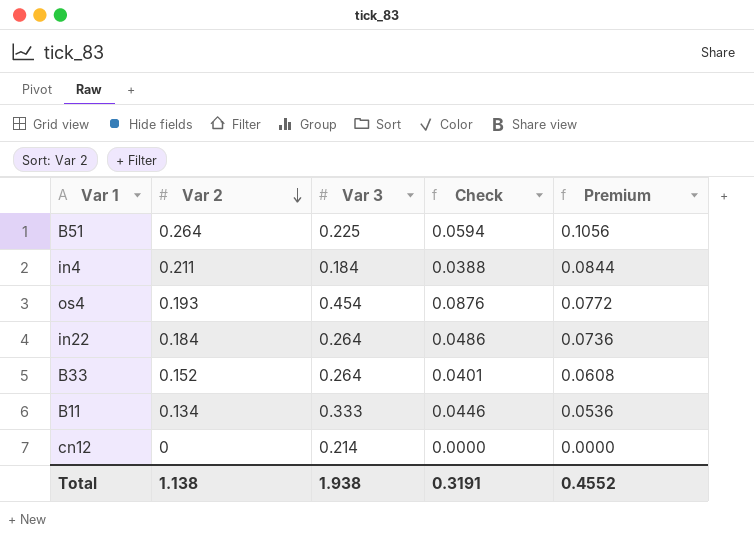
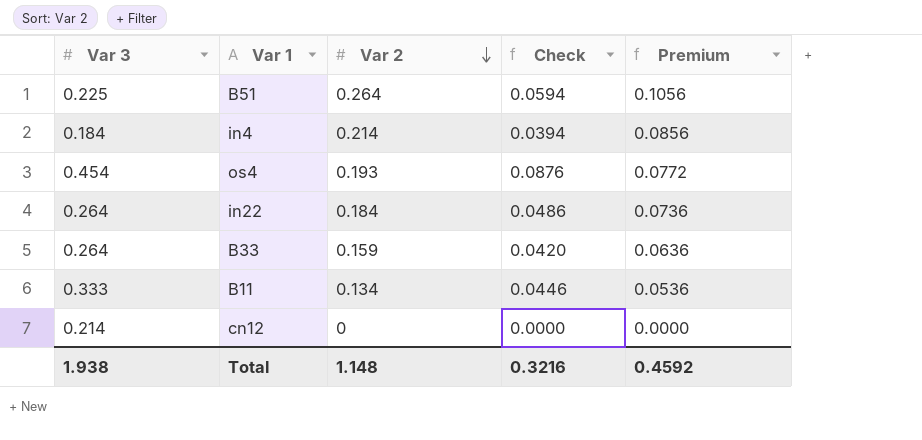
column Var 3 | position: 3 -> 1
in4 | Var 2: 0.211 -> 0.214
in4 | Check: 0.0388 -> 0.0394
in4 | Premium: 0.0844 -> 0.0856
B33 | Var 2: 0.152 -> 0.159
B33 | Check: 0.0401 -> 0.0420
B33 | Premium: 0.0608 -> 0.0636
Total | Var 2: 1.138 -> 1.148
Total | Check: 0.3191 -> 0.3216
Total | Premium: 0.4552 -> 0.4592

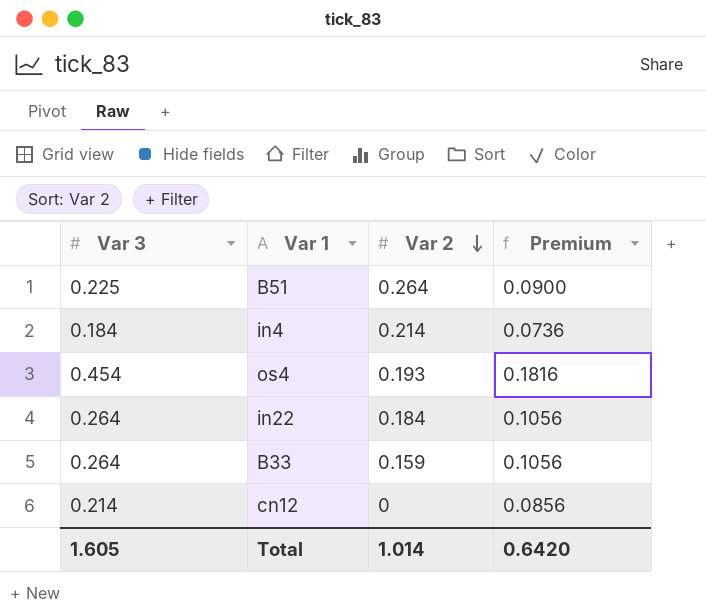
column Check | formula: [Var 3] * [Var 2] -> none
column Premium | formula: [Var 2] * 0.4 -> [Var 3] * 0.4
row B11: 0.333 | 0.134 | 0.0446 | 0.0536 -> none
Total | Var 3: 1.938 -> 1.605
Total | Var 2: 1.148 -> 1.014
Total | Premium: 0.4592 -> 0.6420

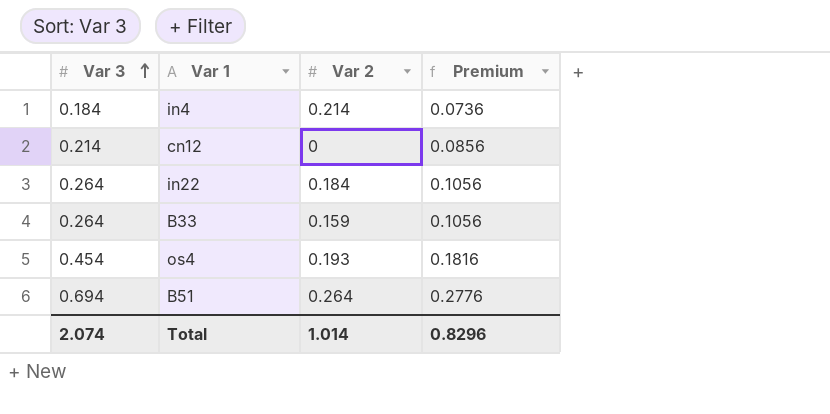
row order: Var 2 descending -> Var 3 ascending
B51 | Var 3: 0.225 -> 0.694
B51 | Premium: 0.0900 -> 0.2776
Total | Var 3: 1.605 -> 2.074
Total | Premium: 0.6420 -> 0.8296

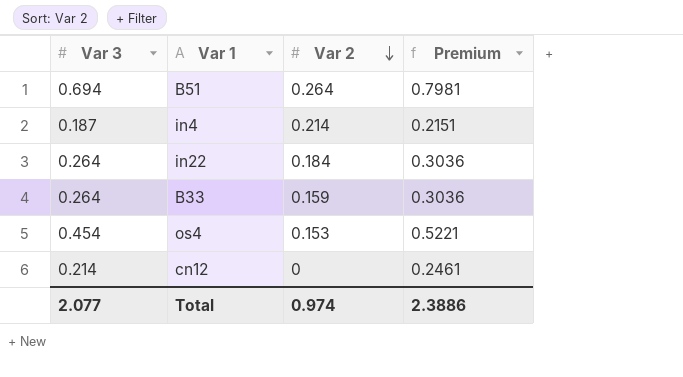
row order: Var 3 ascending -> Var 2 descending
column Premium | formula: [Var 3] * 0.4 -> [Var 3] * 1.15
in4 | Var 3: 0.184 -> 0.187
os4 | Var 2: 0.193 -> 0.153
Total | Var 3: 2.074 -> 2.077
Total | Var 2: 1.014 -> 0.974
Total | Premium: 0.8296 -> 2.3886

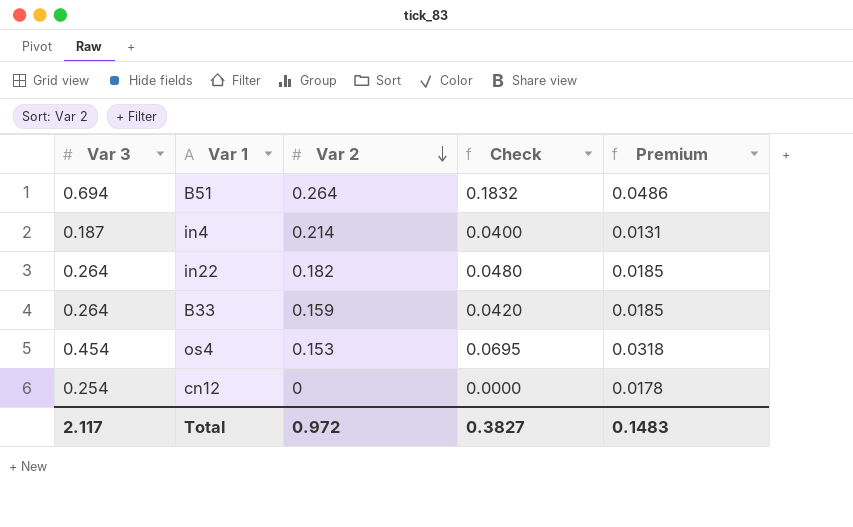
column Check | formula: none -> [Var 3] * [Var 2]
column Premium | formula: [Var 3] * 1.15 -> [Var 3] * 0.07
in22 | Var 2: 0.184 -> 0.182
cn12 | Var 3: 0.214 -> 0.254
Total | Var 3: 2.077 -> 2.117
Total | Var 2: 0.974 -> 0.972
Total | Premium: 2.3886 -> 0.1483

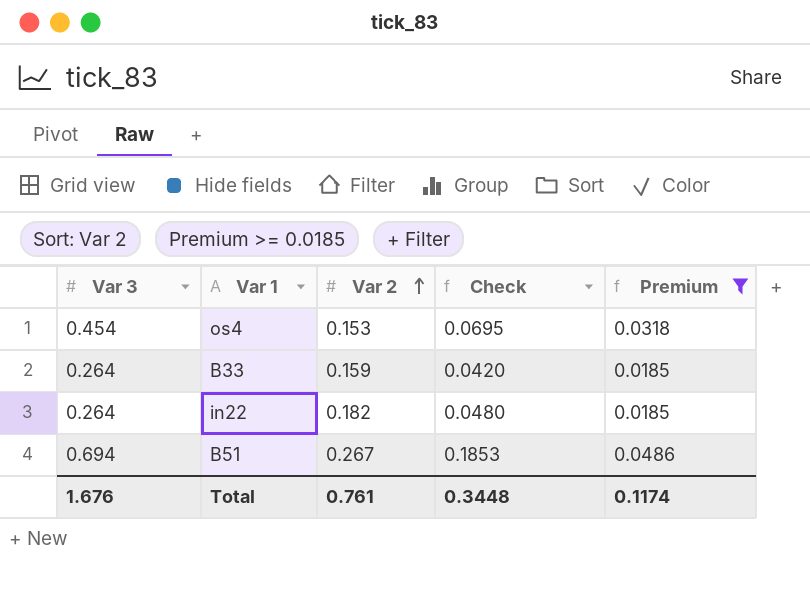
filter: none -> Premium >= 0.0185
row order: Var 2 descending -> Var 2 ascending
B51 | Var 2: 0.264 -> 0.267
B51 | Check: 0.1832 -> 0.1853
Total | Var 3: 2.117 -> 1.676
Total | Var 2: 0.972 -> 0.761
Total | Check: 0.3827 -> 0.3448
Total | Premium: 0.1483 -> 0.1174

